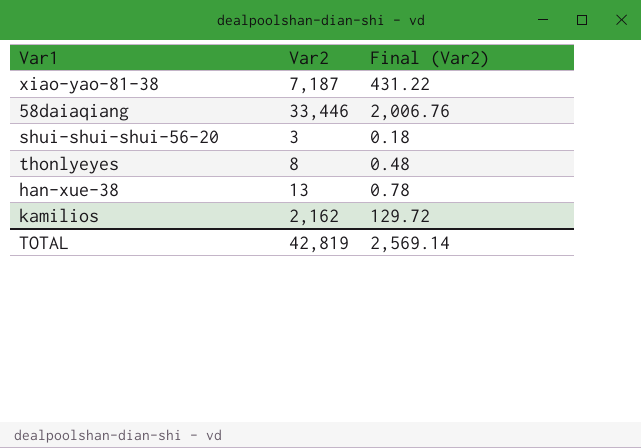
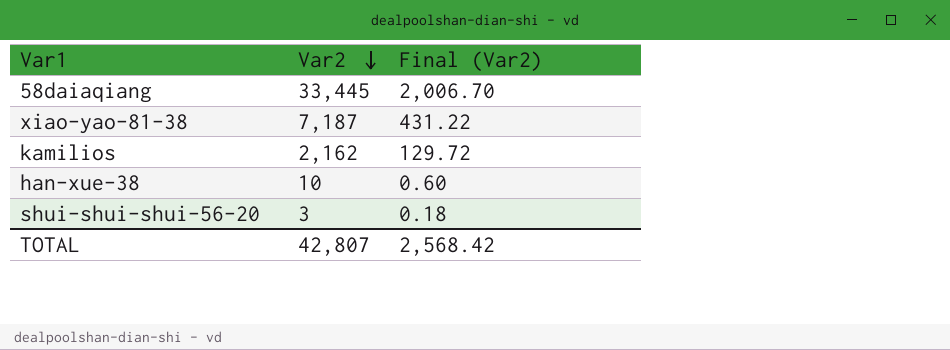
row order: none -> Var2 descending
row thonlyeyes: 8 | 0.48 -> none
58daiaqiang | Var2: 33,446 -> 33,445
58daiaqiang | Final (Var2): 2,006.76 -> 2,006.70
han-xue-38 | Var2: 13 -> 10
han-xue-38 | Final (Var2): 0.78 -> 0.60
TOTAL | Var2: 42,819 -> 42,807
TOTAL | Final (Var2): 2,569.14 -> 2,568.42

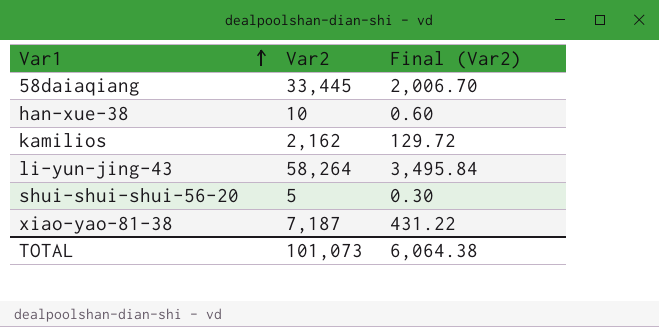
row order: Var2 descending -> Var1 ascending
row li-yun-jing-43: none -> 58,264 | 3,495.84
shui-shui-shui-56-20 | Var2: 3 -> 5
shui-shui-shui-56-20 | Final (Var2): 0.18 -> 0.30
TOTAL | Var2: 42,807 -> 101,073
TOTAL | Final (Var2): 2,568.42 -> 6,064.38

